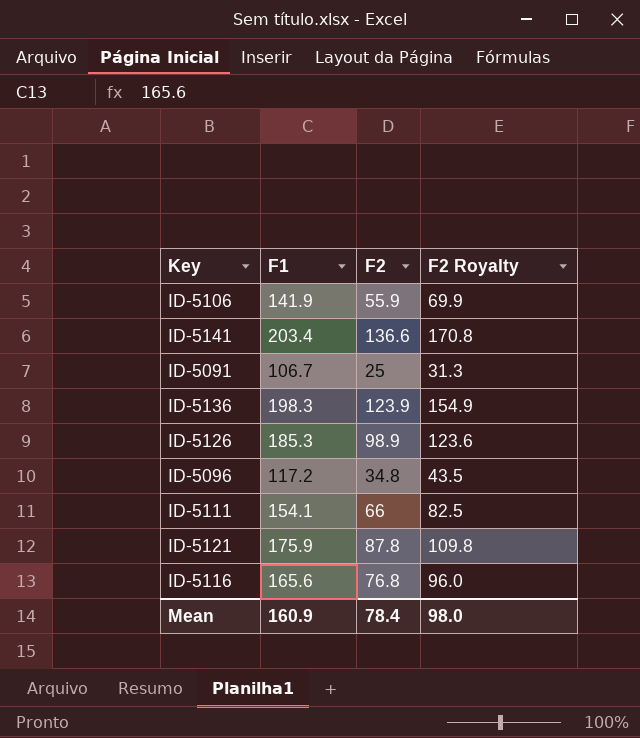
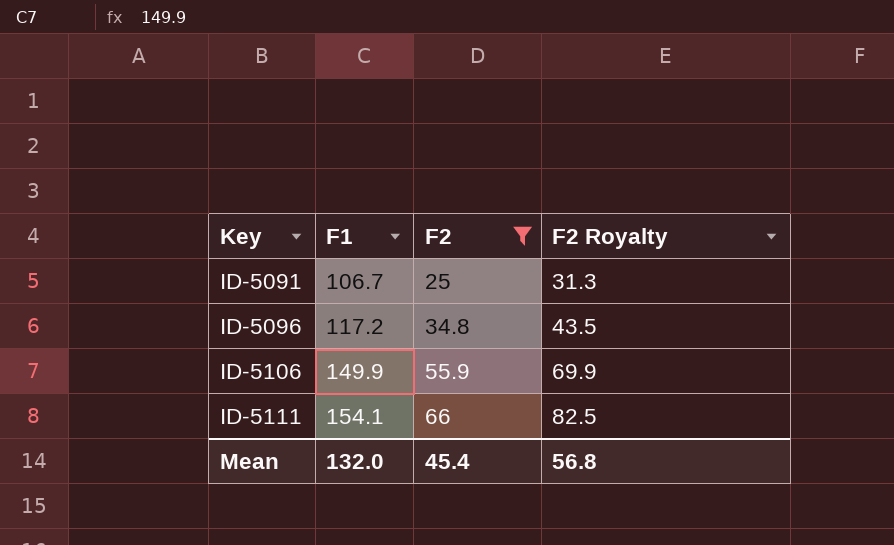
filter: none -> F2 <= 66
row order: none -> Key ascending
ID-5106 | F1: 141.9 -> 149.9
Mean | F1: 160.9 -> 132.0
Mean | F2: 78.4 -> 45.4
Mean | F2 Royalty: 98.0 -> 56.8

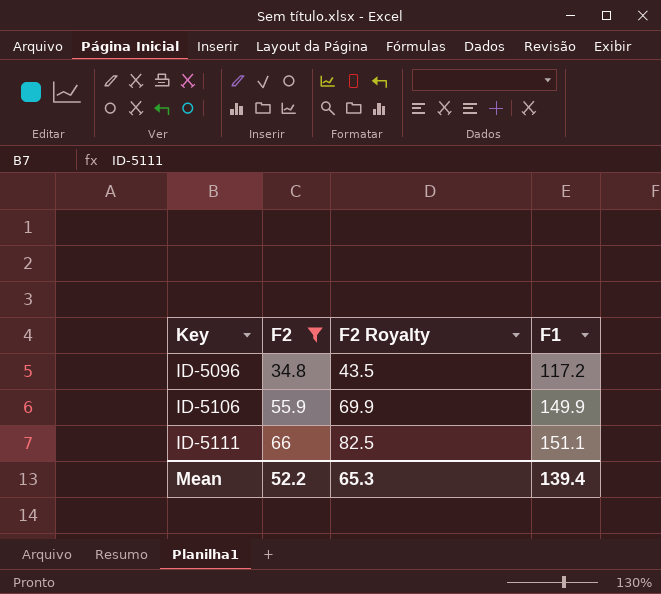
column F1 | position: 2 -> 4
row ID-5091: 106.7 | 25 | 31.3 -> none
ID-5111 | F1: 154.1 -> 151.1
Mean | F2: 45.4 -> 52.2
Mean | F2 Royalty: 56.8 -> 65.3
Mean | F1: 132.0 -> 139.4

